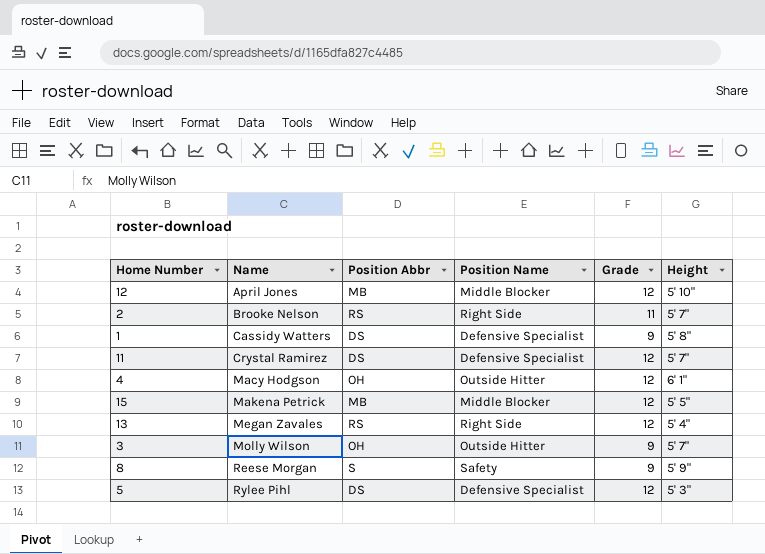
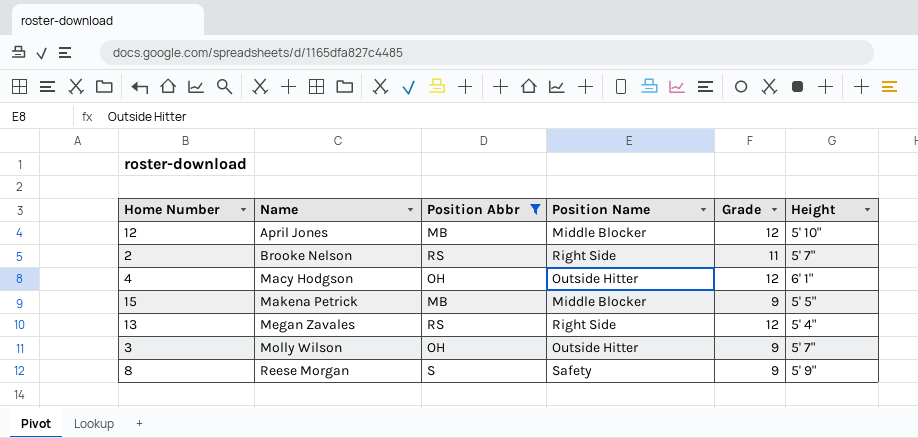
filter: none -> Position Abbr != DS
15 | Grade: 12 -> 9

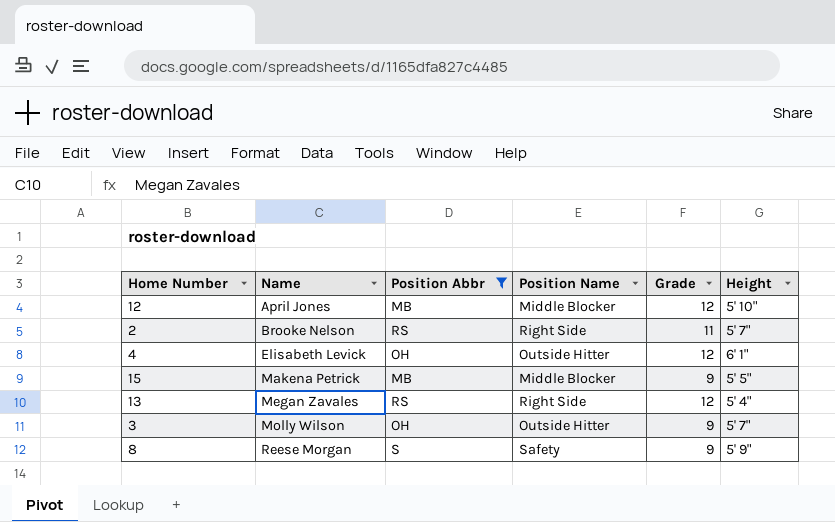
4 | Name: Macy Hodgson -> Elisabeth Levick

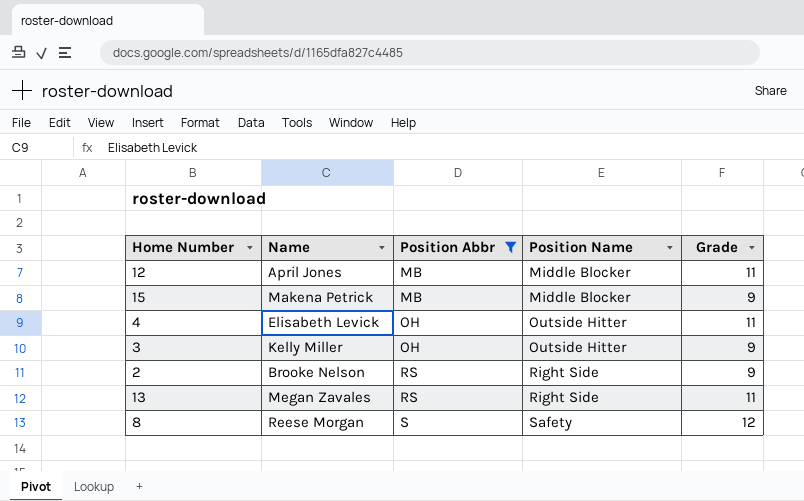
row order: Name ascending -> Position Abbr ascending
column Height | position: 6 -> none
12 | Grade: 12 -> 11
4 | Grade: 12 -> 11
3 | Name: Molly Wilson -> Kelly Miller
2 | Grade: 11 -> 9
13 | Grade: 12 -> 11
8 | Grade: 9 -> 12

